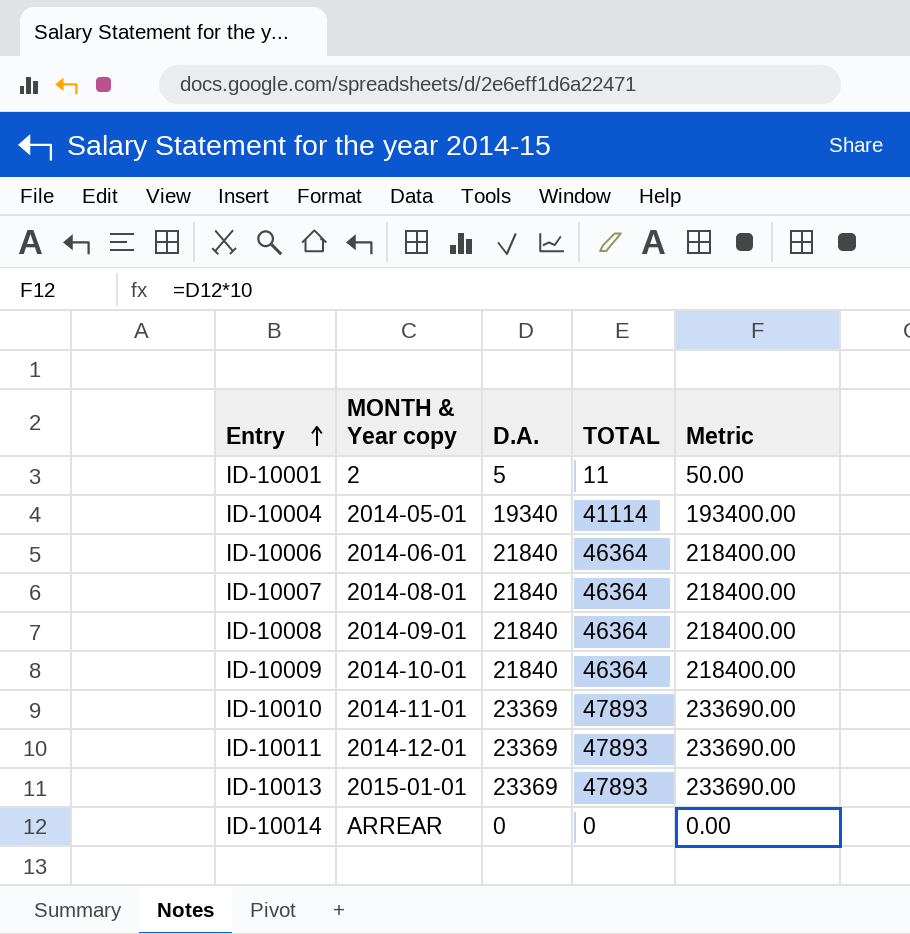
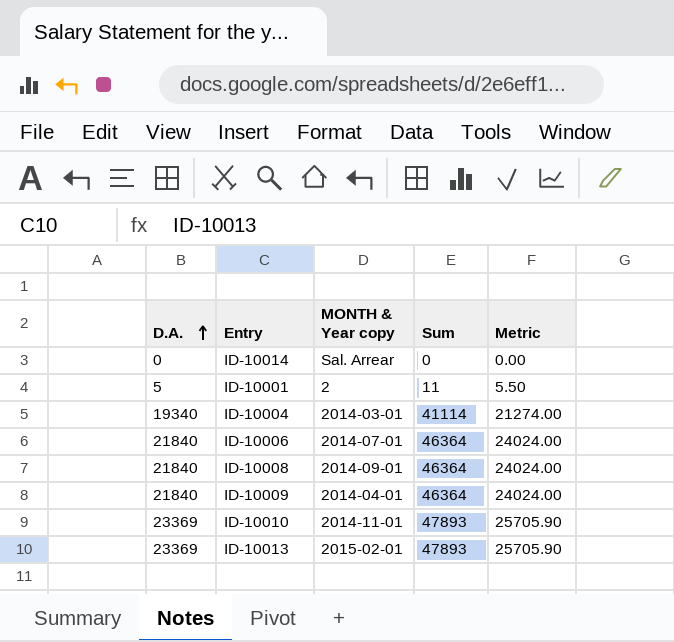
row order: Entry ascending -> D.A. ascending
column D.A. | position: 3 -> 1
column name: TOTAL -> Sum
column Metric | formula: [D.A.] * 10 -> [D.A.] * 1.1
row ID-10007: 2014-08-01 | 21840 | 46364 | 218400.00 -> none
row ID-10011: 2014-12-01 | 23369 | 47893 | 233690.00 -> none
ID-10014 | MONTH & Year copy: ARREAR -> Sal. Arrear
ID-10004 | MONTH & Year copy: 2014-05-01 -> 2014-03-01
ID-10006 | MONTH & Year copy: 2014-06-01 -> 2014-07-01
ID-10009 | MONTH & Year copy: 2014-10-01 -> 2014-04-01
ID-10013 | MONTH & Year copy: 2015-01-01 -> 2015-02-01

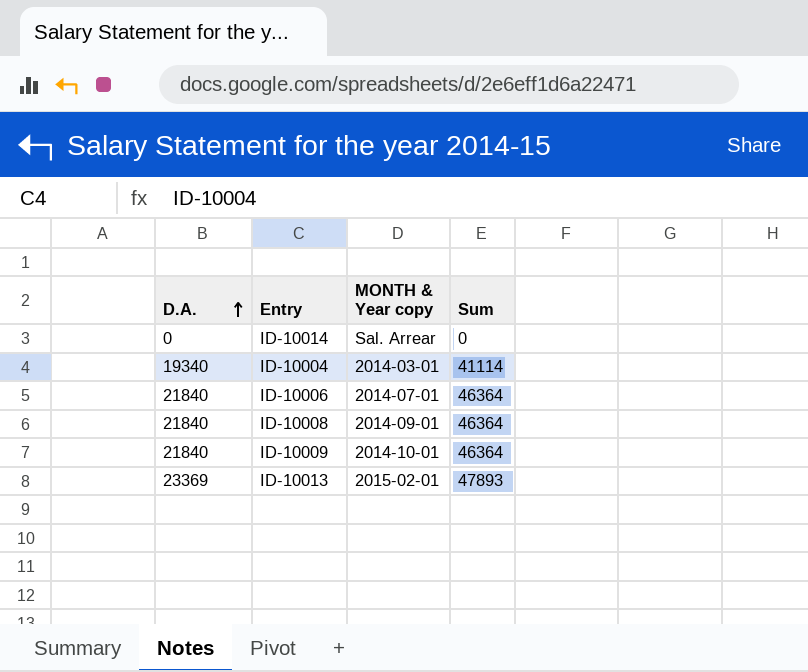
column Metric | formula: [D.A.] * 1.1 -> none
row ID-10001: 5 | 2 | 11 | 5.50 -> none
row ID-10010: 23369 | 2014-11-01 | 47893 | 25705.90 -> none
ID-10009 | MONTH & Year copy: 2014-04-01 -> 2014-10-01

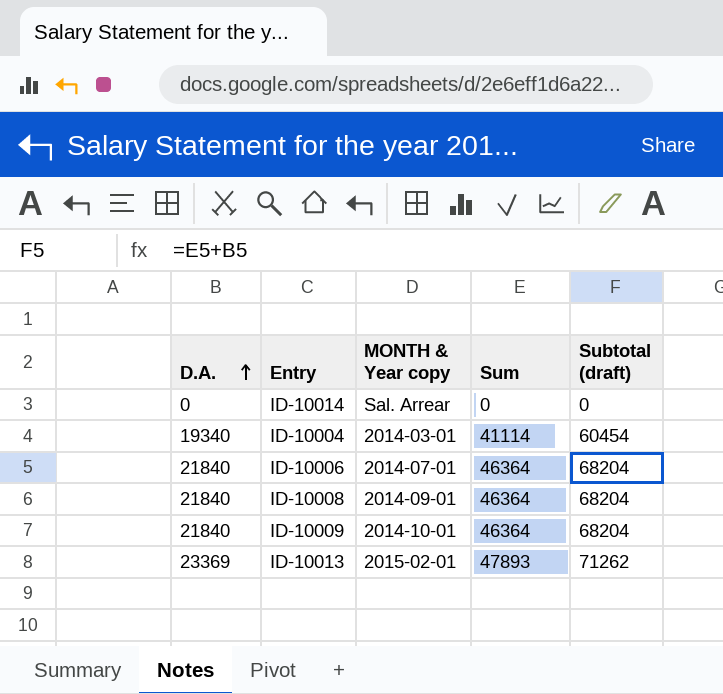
column Subtotal (draft) | formula: none -> [D.A.] + [Sum]

